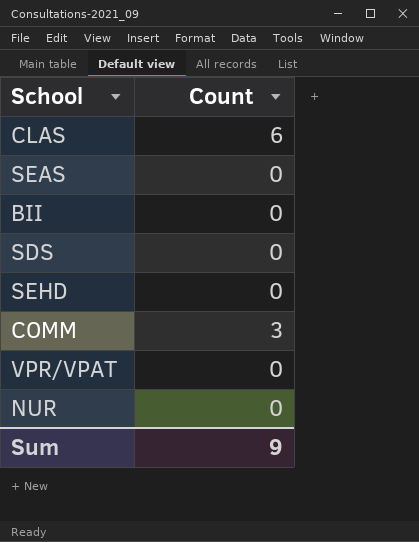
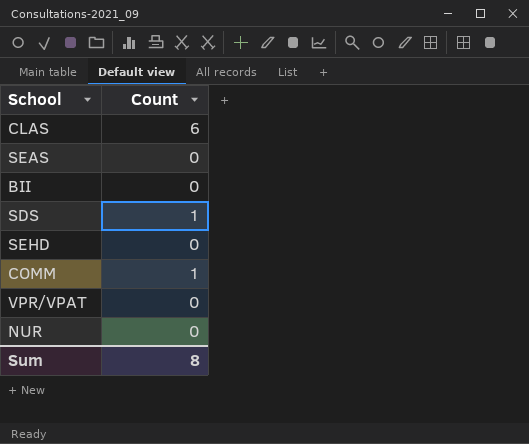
SDS | Count: 0 -> 1
COMM | Count: 3 -> 1
Sum | Count: 9 -> 8

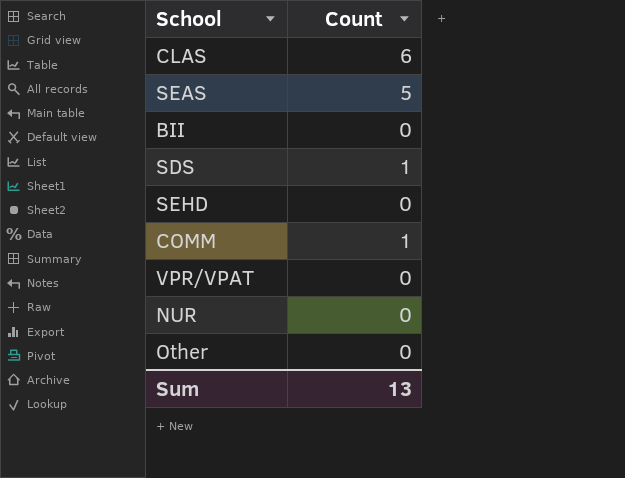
SEAS | Count: 0 -> 5
row Other: none -> 0
Sum | Count: 8 -> 13

